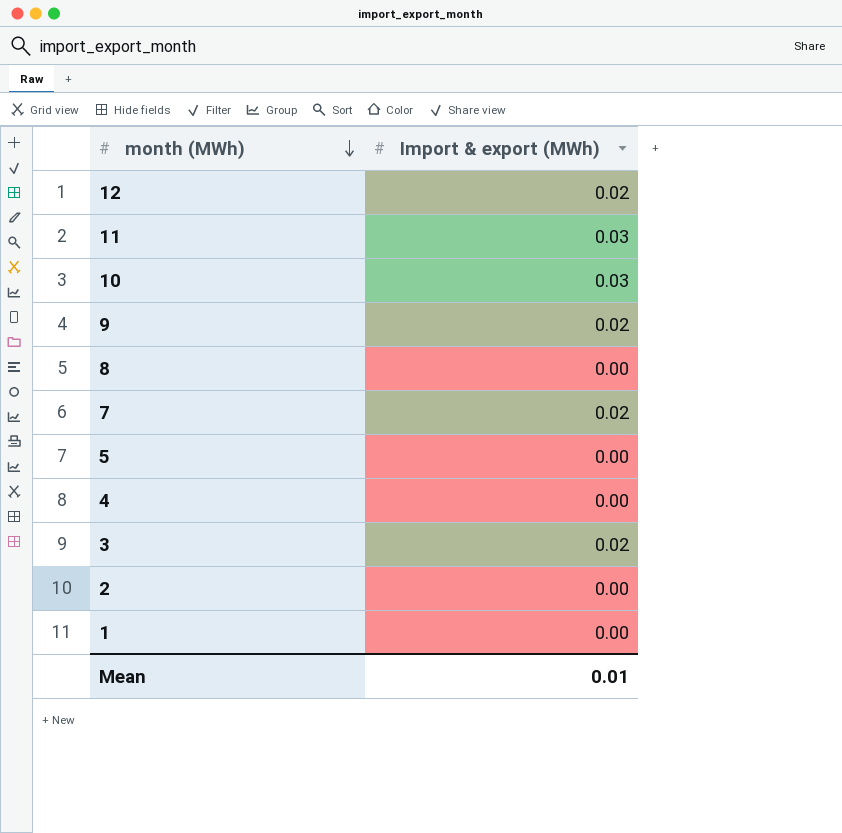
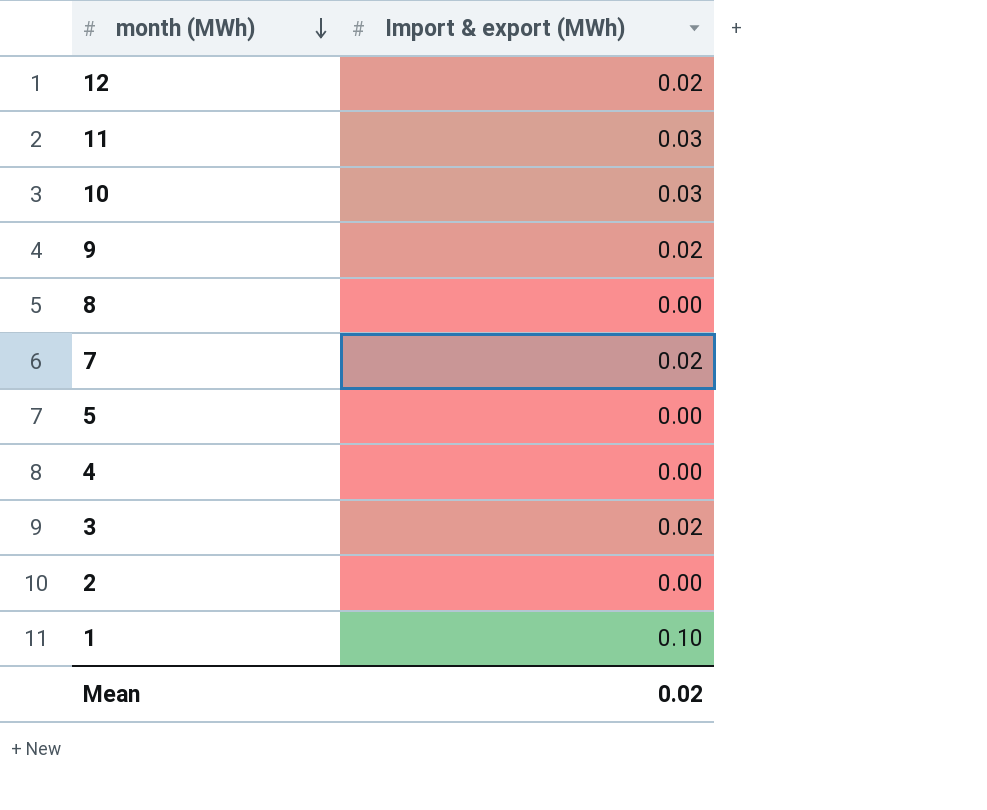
1 | Import & export (MWh): 0.00 -> 0.10
Mean | Import & export (MWh): 0.01 -> 0.02

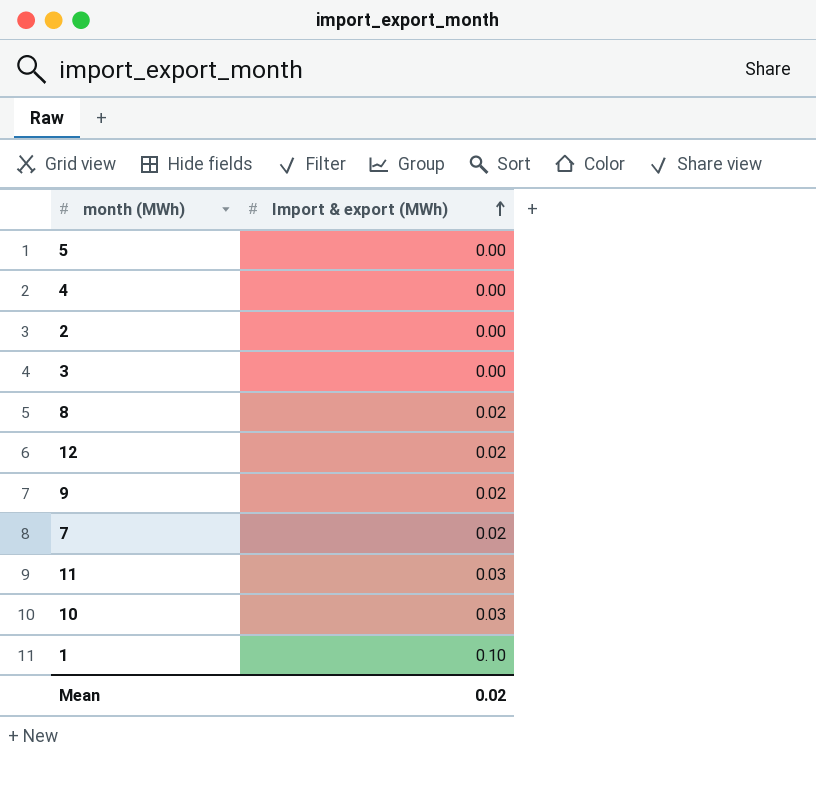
row order: month (MWh) descending -> Import & export (MWh) ascending
3 | Import & export (MWh): 0.02 -> 0.00
8 | Import & export (MWh): 0.00 -> 0.02

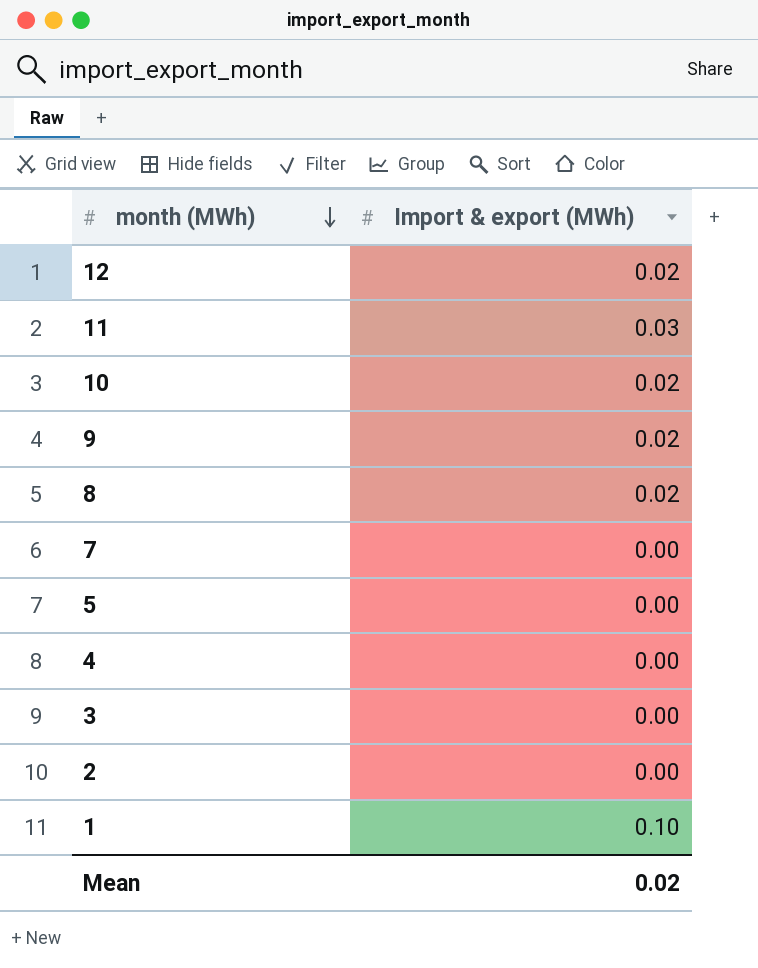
row order: Import & export (MWh) ascending -> month (MWh) descending
10 | Import & export (MWh): 0.03 -> 0.02
7 | Import & export (MWh): 0.02 -> 0.00

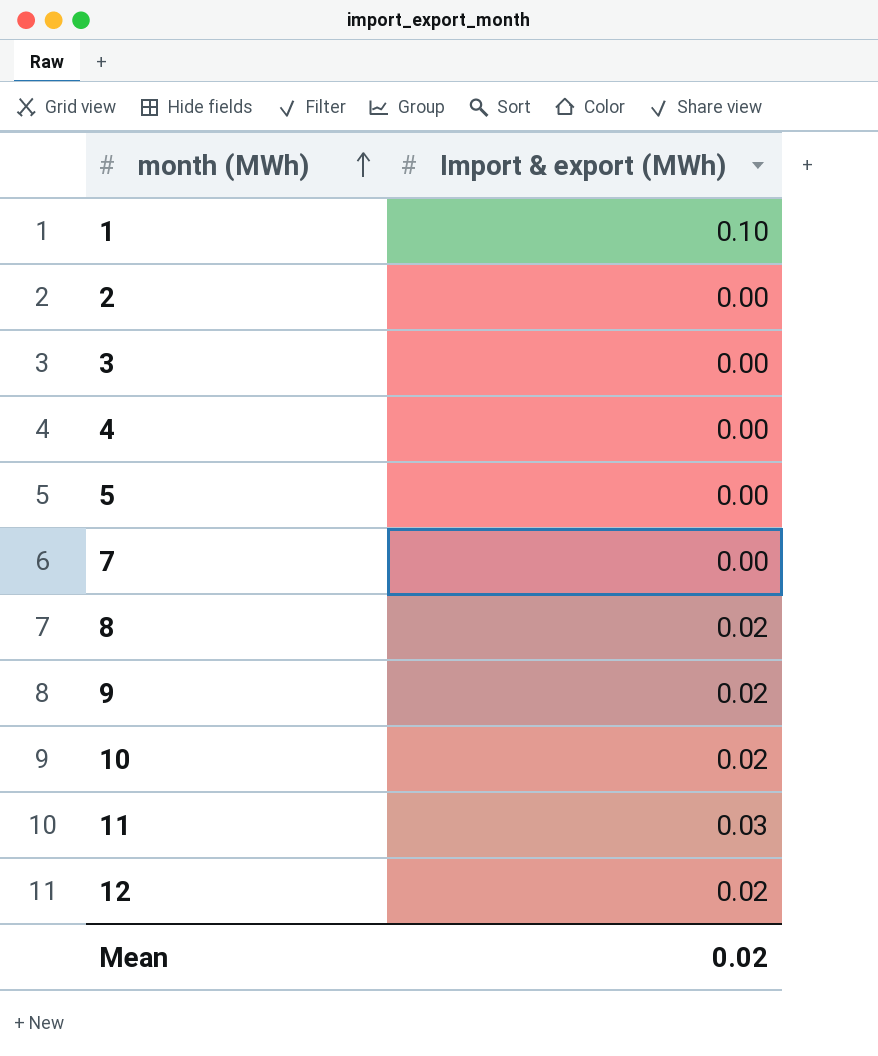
row order: month (MWh) descending -> month (MWh) ascending

